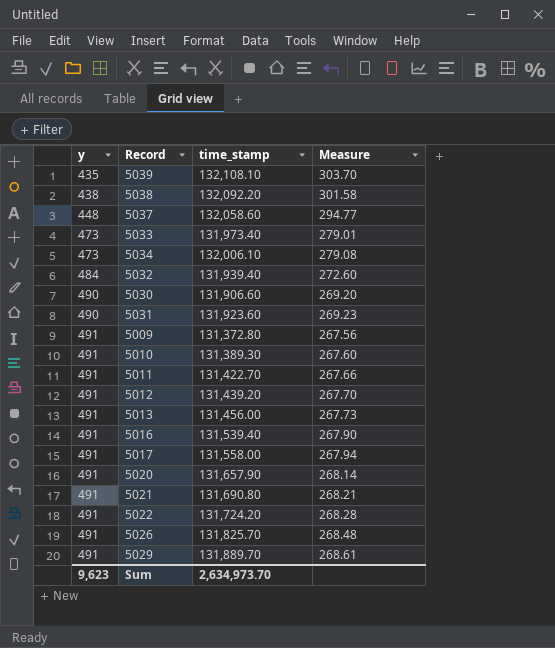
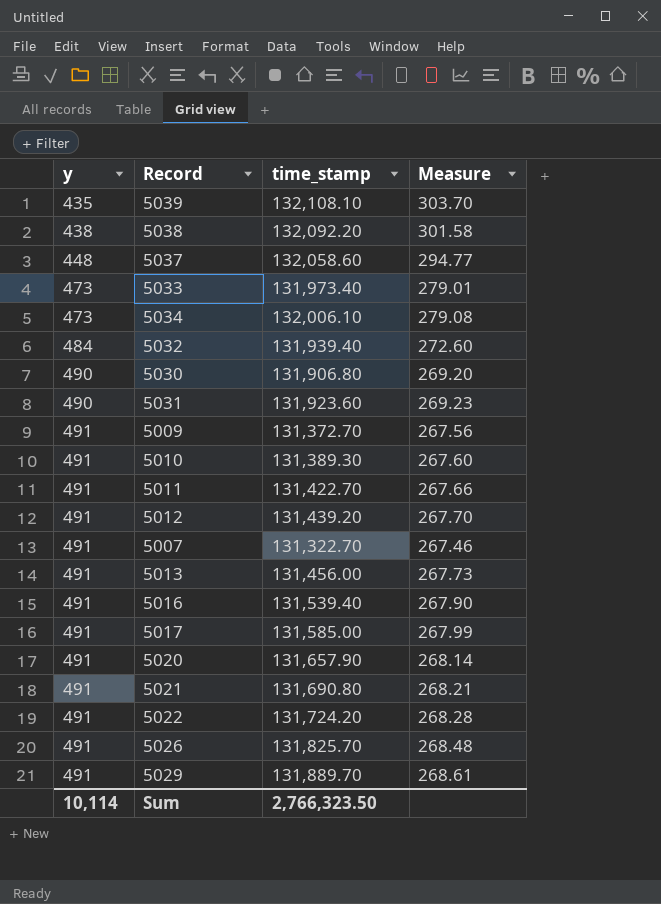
5030 | time_stamp: 131,906.60 -> 131,906.80
5009 | time_stamp: 131,372.80 -> 131,372.70
row 5007: none -> 491 | 131,322.70 | 267.46
5017 | time_stamp: 131,558.00 -> 131,585.00
5017 | Measure: 267.94 -> 267.99
Sum | y: 9,623 -> 10,114
Sum | time_stamp: 2,634,973.70 -> 2,766,323.50

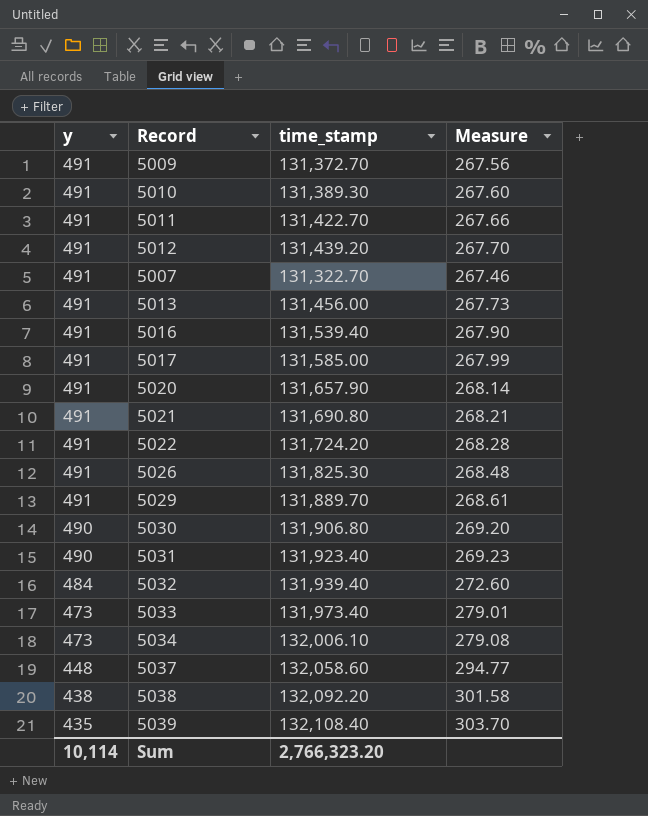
row order: y ascending -> y descending
5026 | time_stamp: 131,825.70 -> 131,825.30
5031 | time_stamp: 131,923.60 -> 131,923.40
5039 | time_stamp: 132,108.10 -> 132,108.40
Sum | time_stamp: 2,766,323.50 -> 2,766,323.20

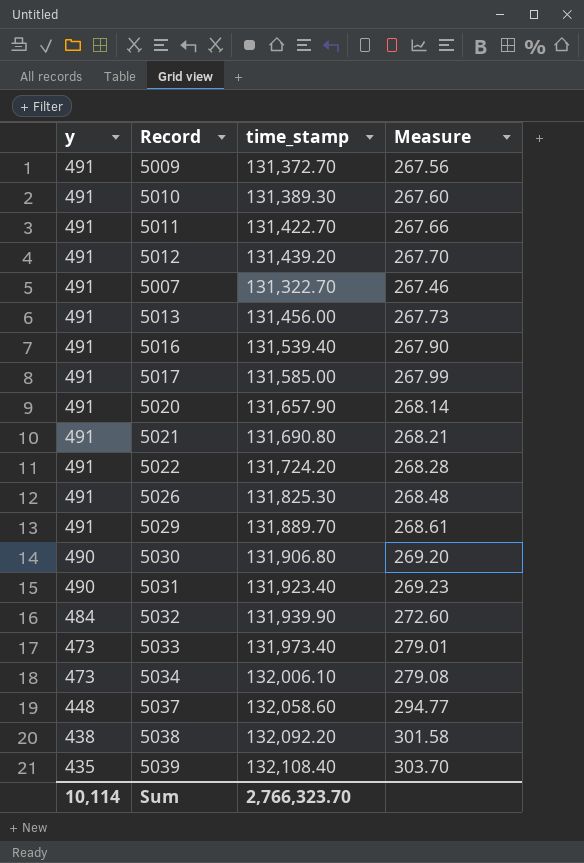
5032 | time_stamp: 131,939.40 -> 131,939.90
Sum | time_stamp: 2,766,323.20 -> 2,766,323.70

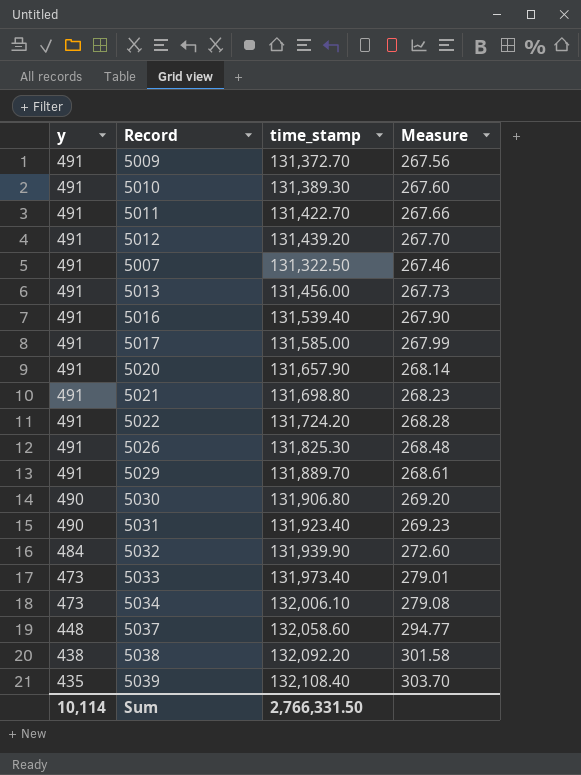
5007 | time_stamp: 131,322.70 -> 131,322.50
5021 | time_stamp: 131,690.80 -> 131,698.80
5021 | Measure: 268.21 -> 268.23
Sum | time_stamp: 2,766,323.70 -> 2,766,331.50

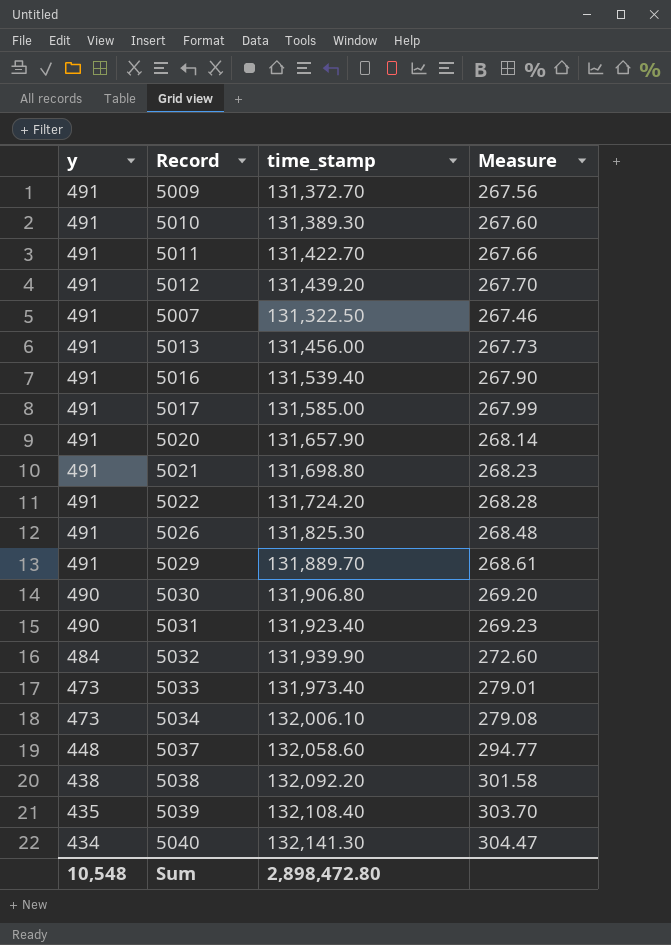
row 5040: none -> 434 | 132,141.30 | 304.47
Sum | y: 10,114 -> 10,548
Sum | time_stamp: 2,766,331.50 -> 2,898,472.80

